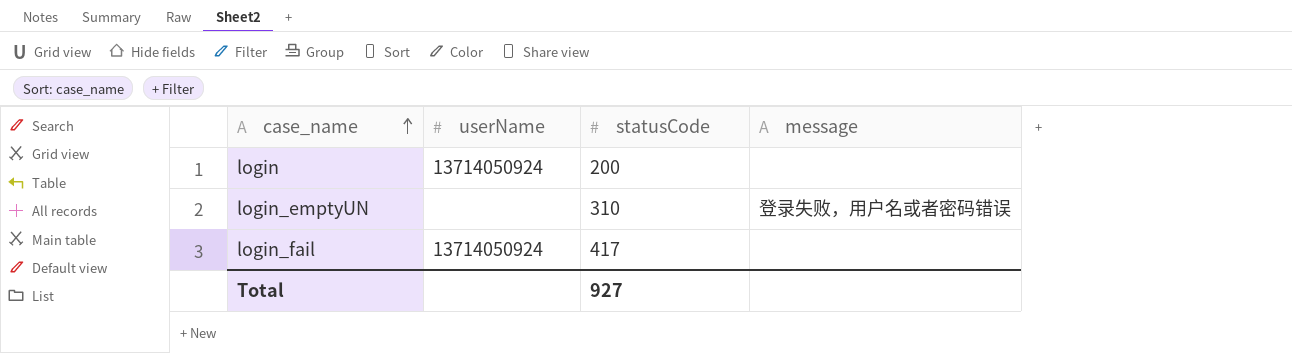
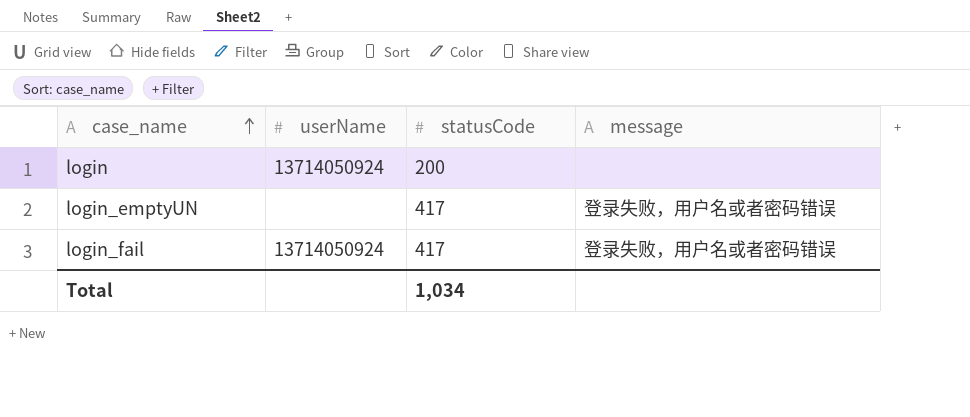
login_emptyUN | statusCode: 310 -> 417
login_fail | message: none -> 登录失败，用户名或者密码错误
Total | statusCode: 927 -> 1,034

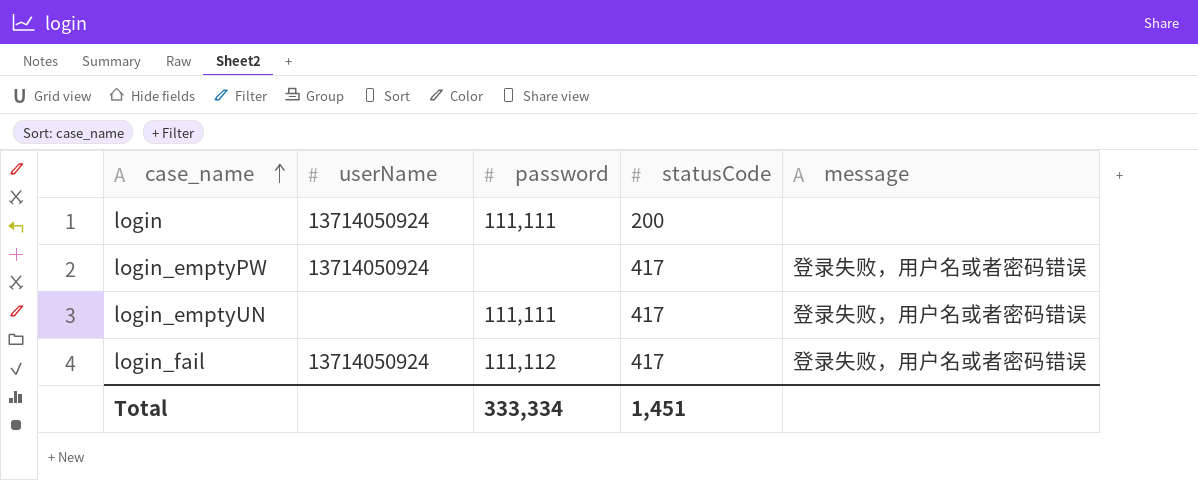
column password | position: none -> 3
row login_emptyPW: none -> 13714050924 | none | 417 | 登录失败，用户名或者密码错误
Total | statusCode: 1,034 -> 1,451

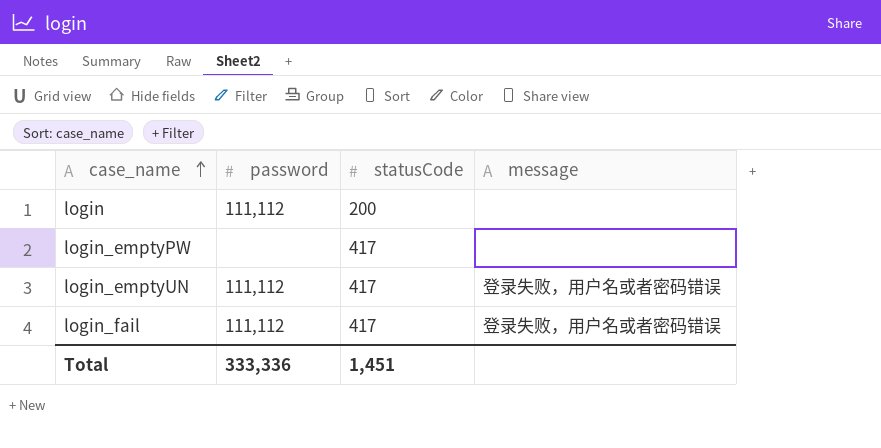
column userName | position: 2 -> none
login | password: 111,111 -> 111,112
login_emptyPW | message: 登录失败，用户名或者密码错误 -> none
login_emptyUN | password: 111,111 -> 111,112
Total | password: 333,334 -> 333,336

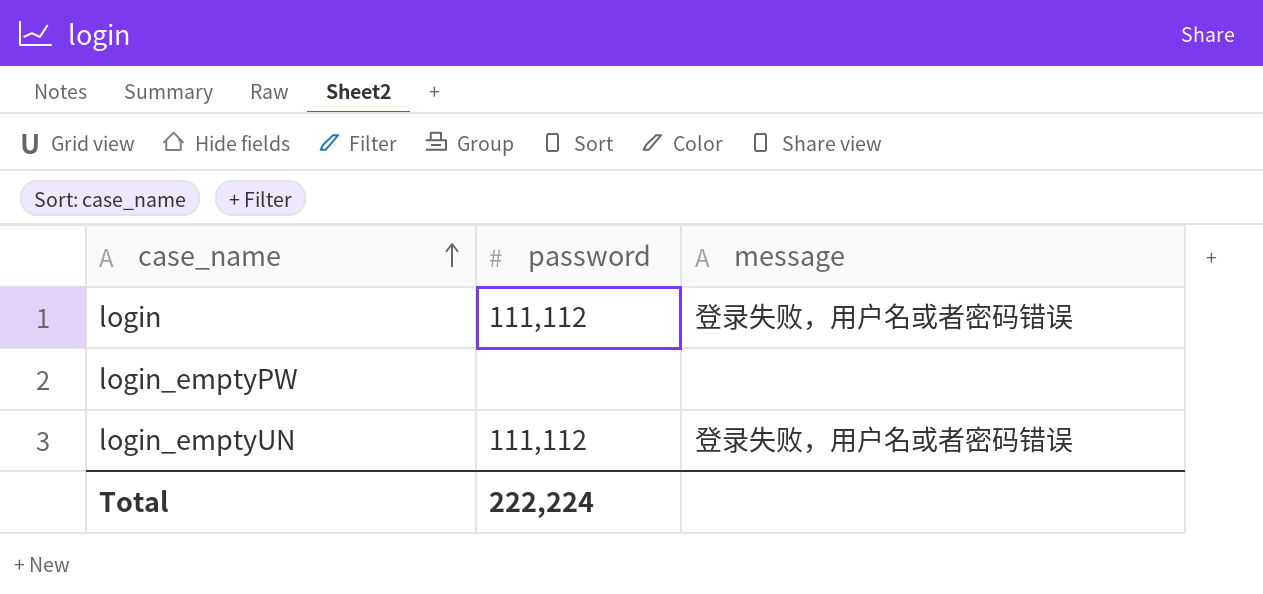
column statusCode | position: 3 -> none
row login_fail: 111,112 | 417 | 登录失败，用户名或者密码错误 -> none
login | message: none -> 登录失败，用户名或者密码错误
Total | password: 333,336 -> 222,224

